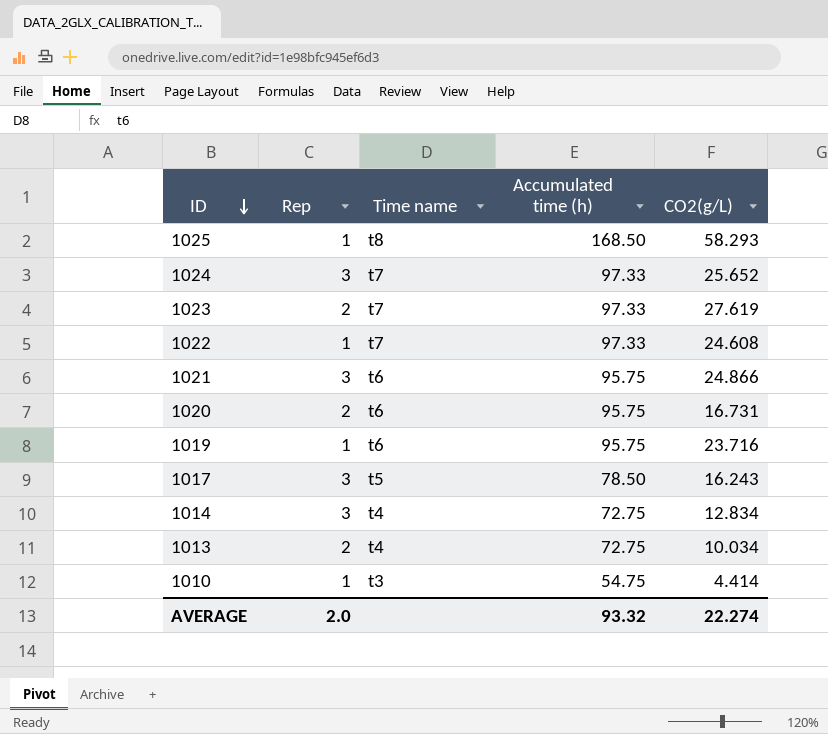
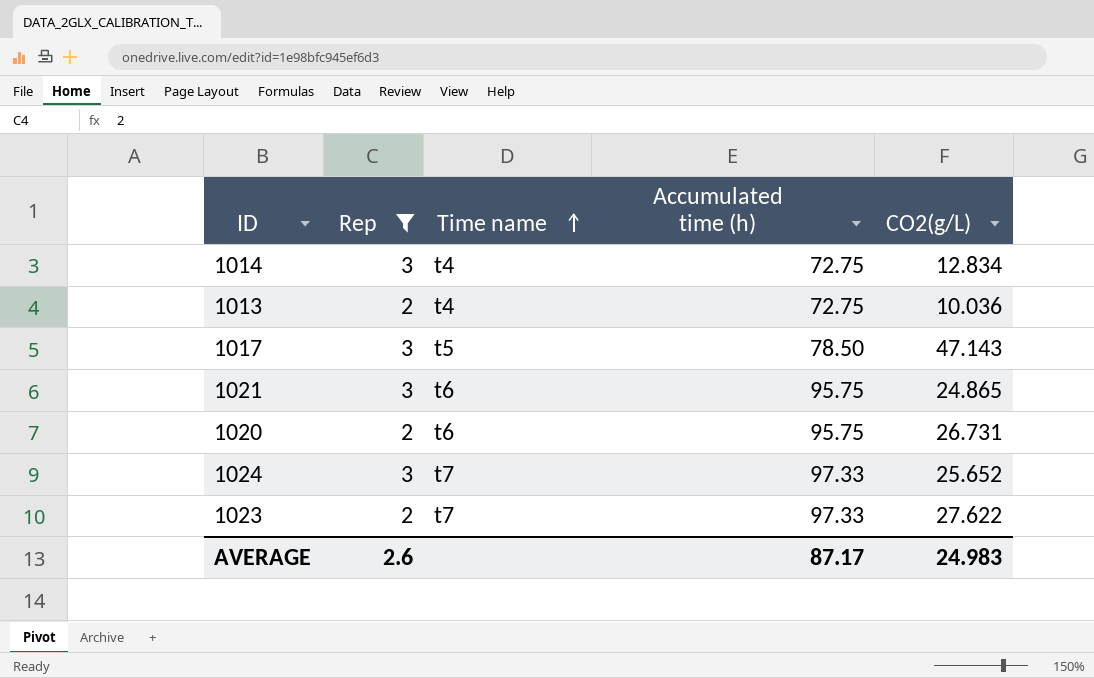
filter: none -> Rep != 1
row order: ID descending -> Time name ascending
1013 | CO2(g/L): 10.034 -> 10.036
1017 | CO2(g/L): 16.243 -> 47.143
1021 | CO2(g/L): 24.866 -> 24.865
1020 | CO2(g/L): 16.731 -> 26.731
1023 | CO2(g/L): 27.619 -> 27.622
AVERAGE | Rep: 2.0 -> 2.6
AVERAGE | Accumulated time (h): 93.32 -> 87.17
AVERAGE | CO2(g/L): 22.274 -> 24.983

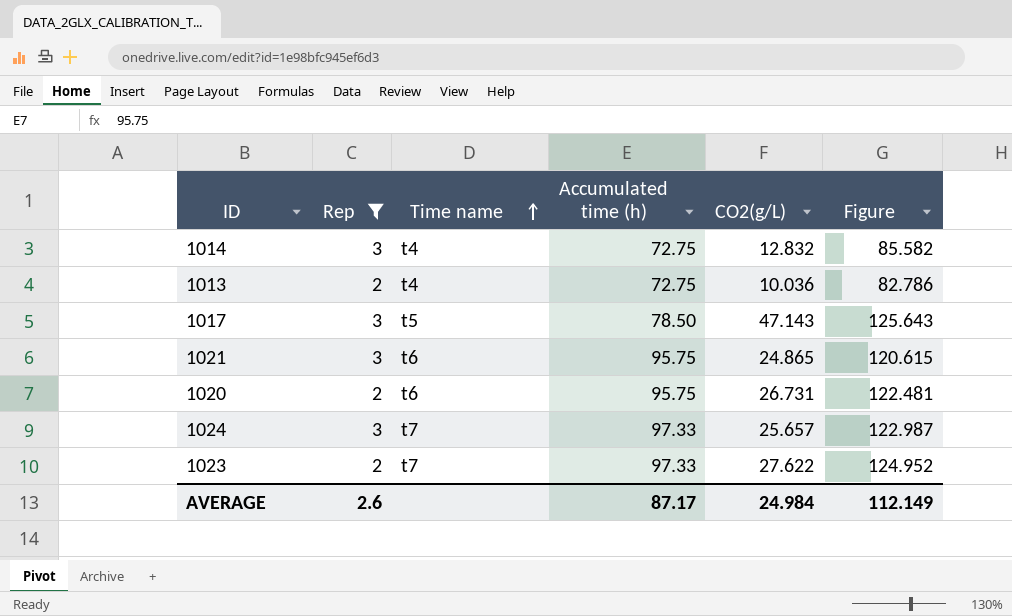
column Figure | formula: none -> [Accumulated time (h)] + [CO2(g/L)]
1014 | CO2(g/L): 12.834 -> 12.832
1024 | CO2(g/L): 25.652 -> 25.657
AVERAGE | CO2(g/L): 24.983 -> 24.984

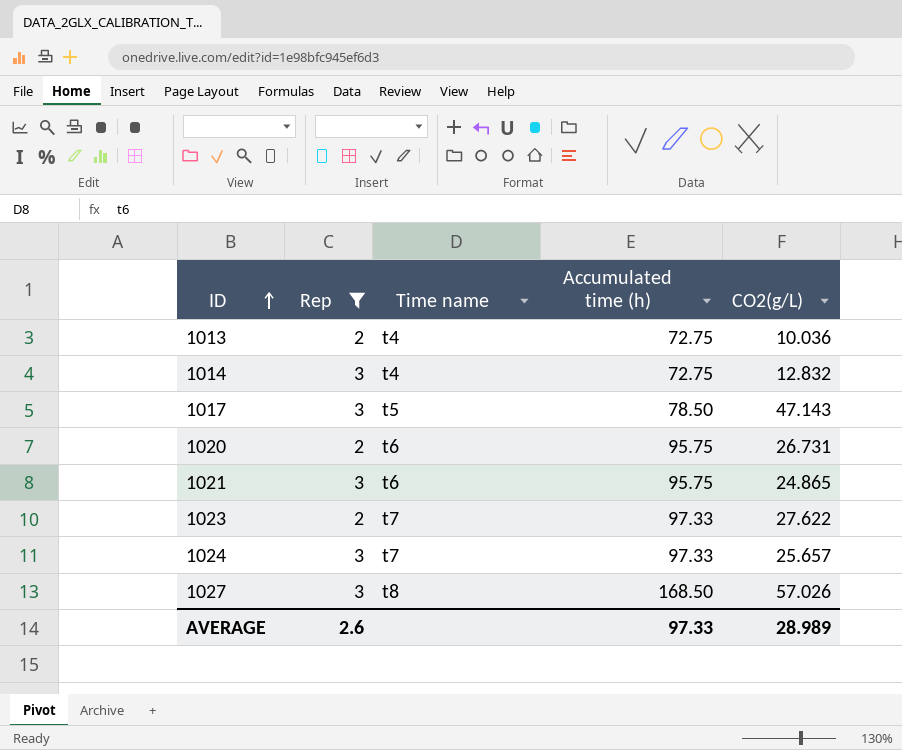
row order: Time name ascending -> ID ascending
column Figure | formula: [Accumulated time (h)] + [CO2(g/L)] -> none
row 1027: none -> 3 | t8 | 168.50 | 57.026
AVERAGE | Accumulated time (h): 87.17 -> 97.33
AVERAGE | CO2(g/L): 24.984 -> 28.989

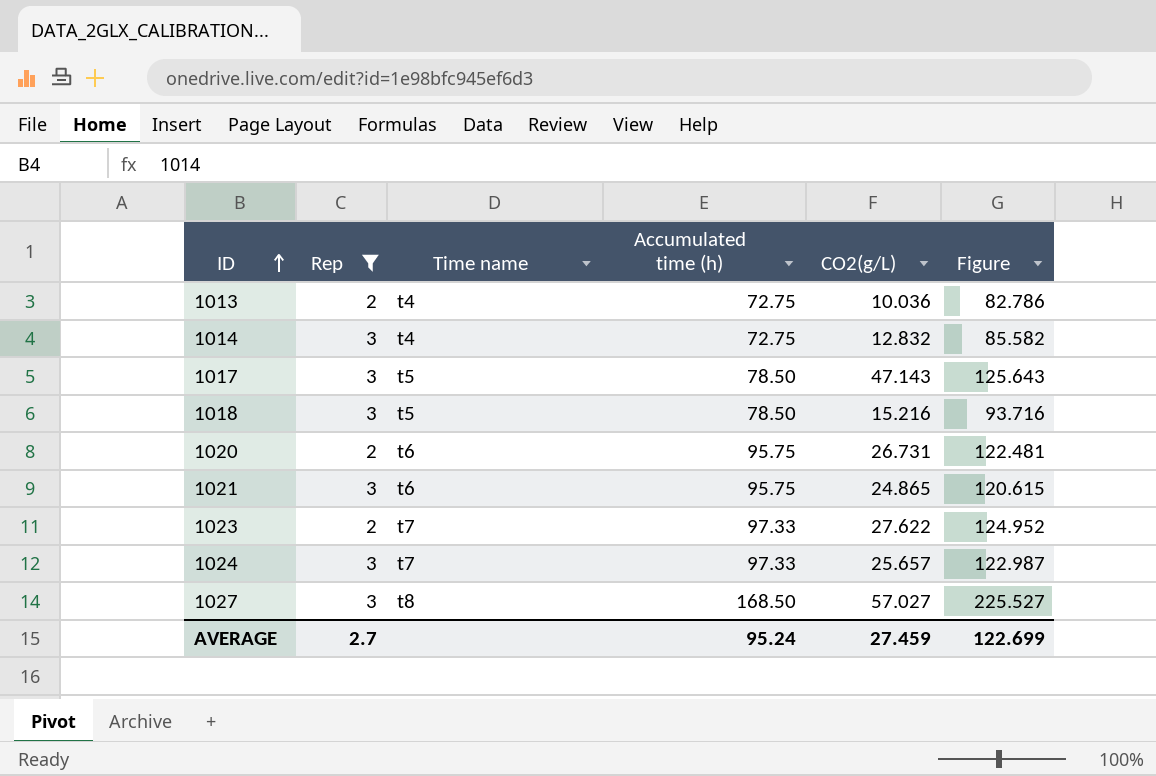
column Figure | formula: none -> [Accumulated time (h)] + [CO2(g/L)]
row 1018: none -> 3 | t5 | 78.50 | 15.216 | 93.716
1027 | CO2(g/L): 57.026 -> 57.027
AVERAGE | Rep: 2.6 -> 2.7
AVERAGE | Accumulated time (h): 97.33 -> 95.24
AVERAGE | CO2(g/L): 28.989 -> 27.459

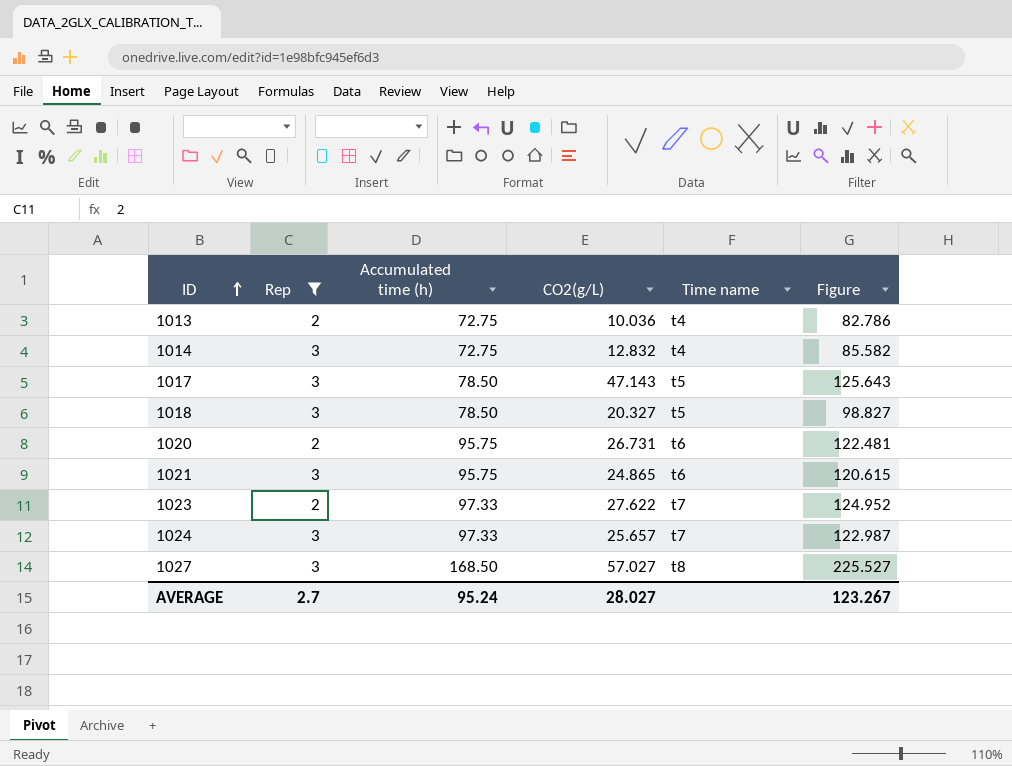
column Time name | position: 3 -> 5
1018 | CO2(g/L): 15.216 -> 20.327
1018 | Figure: 93.716 -> 98.827
AVERAGE | CO2(g/L): 27.459 -> 28.027
AVERAGE | Figure: 122.699 -> 123.267

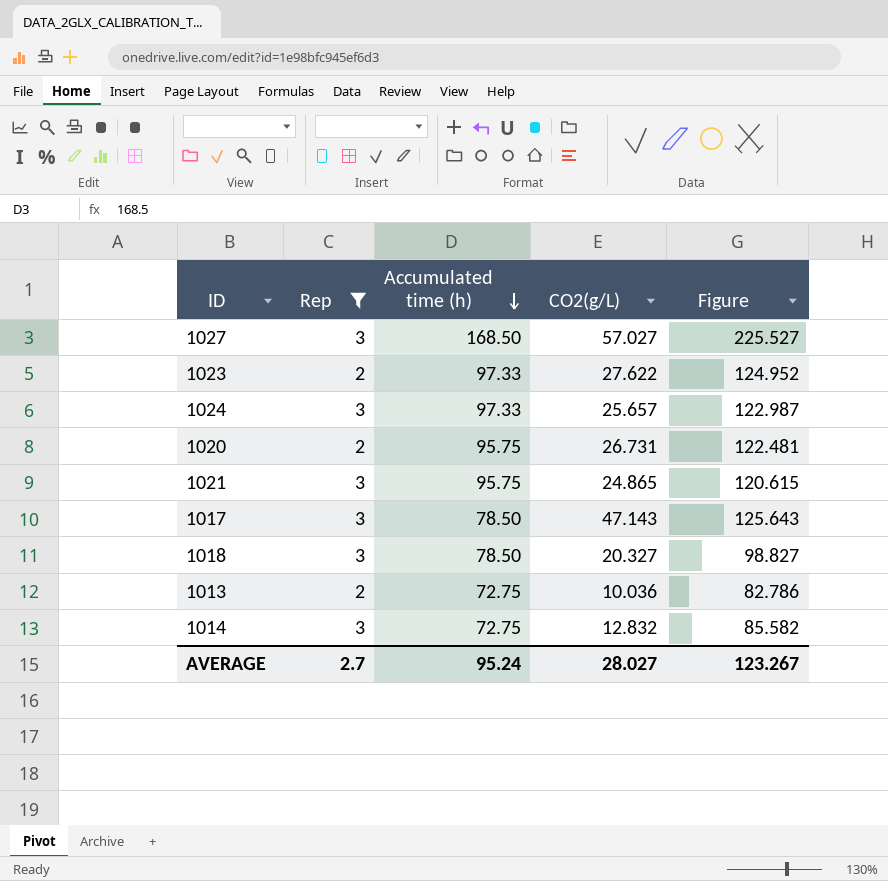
row order: ID ascending -> Accumulated time (h) descending
column Time name | position: 5 -> none

